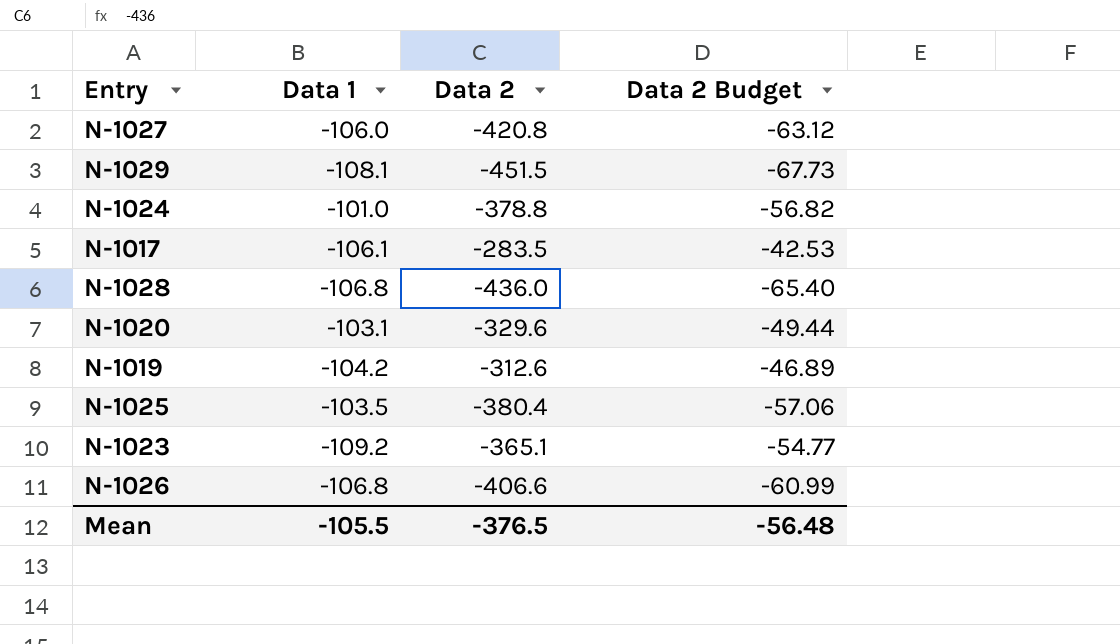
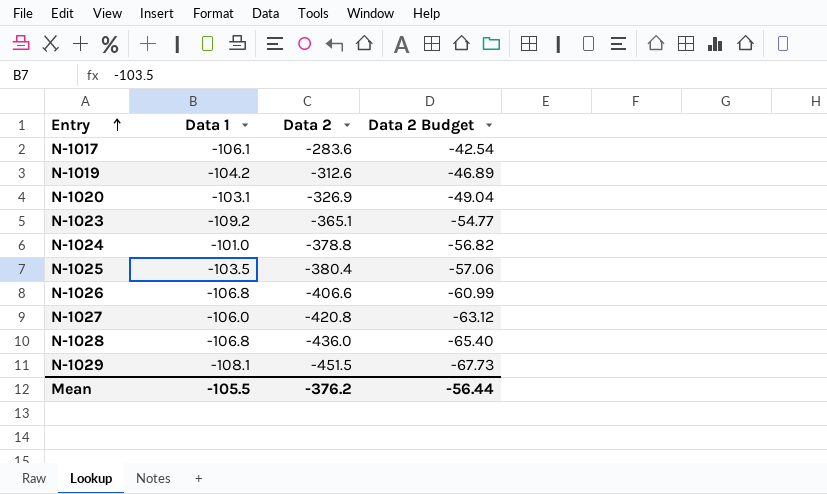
row order: none -> Entry ascending
N-1017 | Data 2: -283.5 -> -283.6
N-1017 | Data 2 Budget: -42.53 -> -42.54
N-1020 | Data 2: -329.6 -> -326.9
N-1020 | Data 2 Budget: -49.44 -> -49.04
Mean | Data 2: -376.5 -> -376.2
Mean | Data 2 Budget: -56.48 -> -56.44

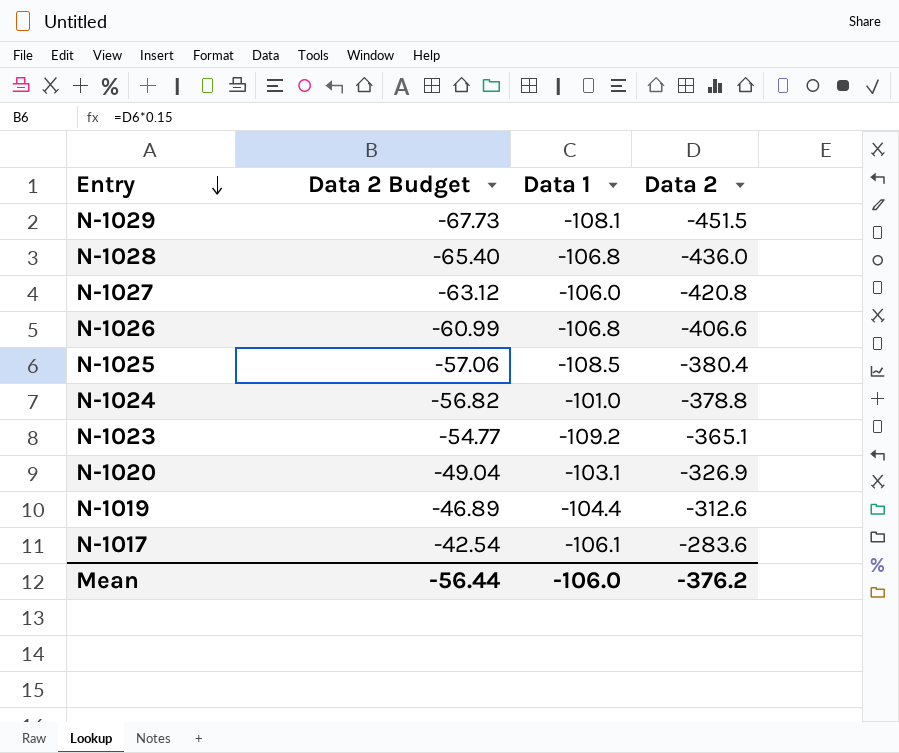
row order: Entry ascending -> Entry descending
column Data 2 Budget | position: 4 -> 2
N-1025 | Data 1: -103.5 -> -108.5
N-1019 | Data 1: -104.2 -> -104.4
Mean | Data 1: -105.5 -> -106.0

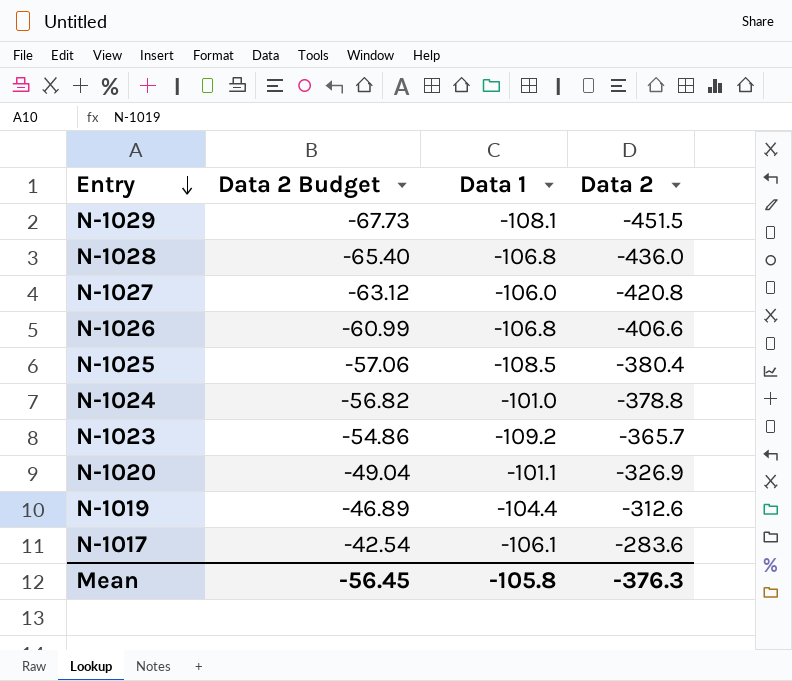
N-1023 | Data 2 Budget: -54.77 -> -54.86
N-1023 | Data 2: -365.1 -> -365.7
N-1020 | Data 1: -103.1 -> -101.1
Mean | Data 2 Budget: -56.44 -> -56.45
Mean | Data 1: -106.0 -> -105.8
Mean | Data 2: -376.2 -> -376.3

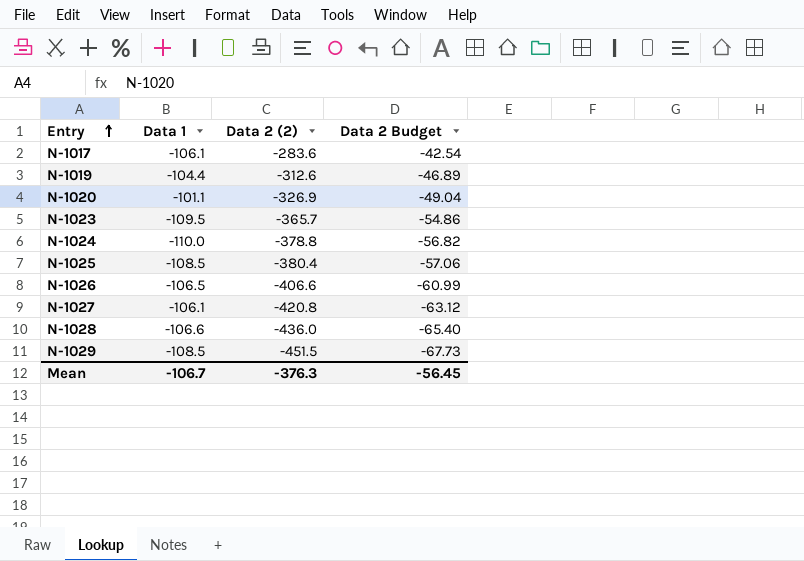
row order: Entry descending -> Entry ascending
column name: Data 2 -> Data 2 (2)
column Data 2 Budget | position: 2 -> 4
N-1023 | Data 1: -109.2 -> -109.5
N-1024 | Data 1: -101.0 -> -110.0
N-1026 | Data 1: -106.8 -> -106.5
N-1027 | Data 1: -106.0 -> -106.1
N-1028 | Data 1: -106.8 -> -106.6
N-1029 | Data 1: -108.1 -> -108.5
Mean | Data 1: -105.8 -> -106.7

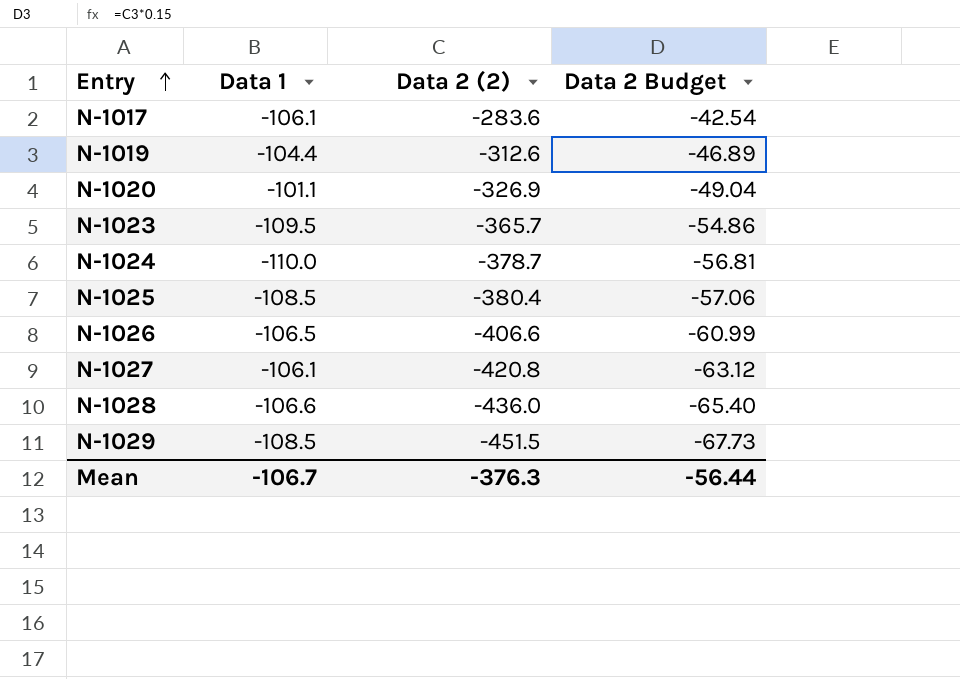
N-1024 | Data 2 (2): -378.8 -> -378.7
N-1024 | Data 2 Budget: -56.82 -> -56.81
Mean | Data 2 Budget: -56.45 -> -56.44

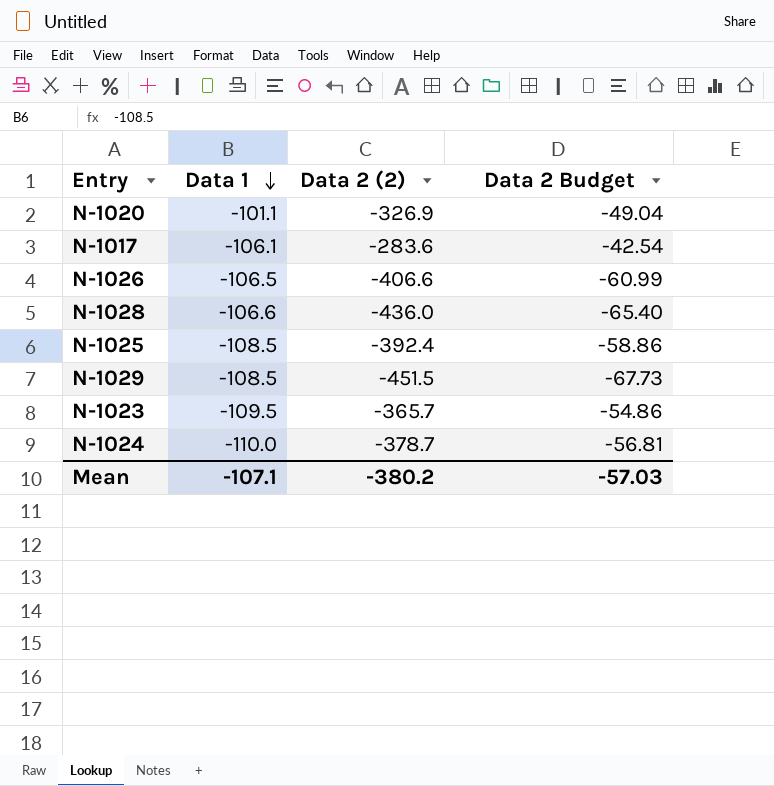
row order: Entry ascending -> Data 1 descending
row N-1019: -104.4 | -312.6 | -46.89 -> none
row N-1027: -106.1 | -420.8 | -63.12 -> none
N-1025 | Data 2 (2): -380.4 -> -392.4
N-1025 | Data 2 Budget: -57.06 -> -58.86
Mean | Data 1: -106.7 -> -107.1
Mean | Data 2 (2): -376.3 -> -380.2
Mean | Data 2 Budget: -56.44 -> -57.03

